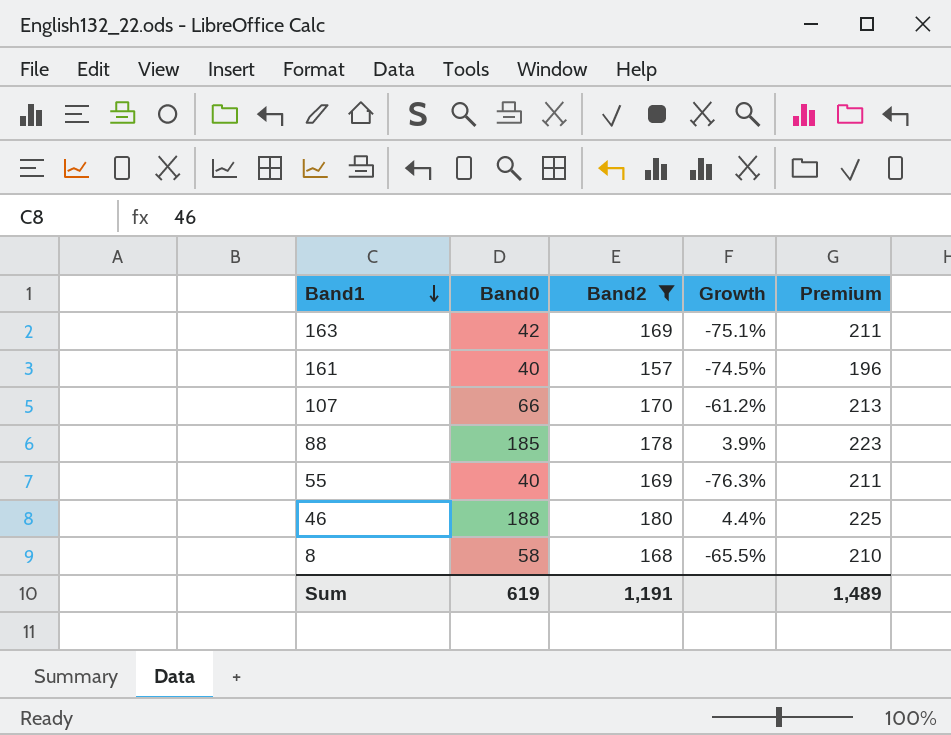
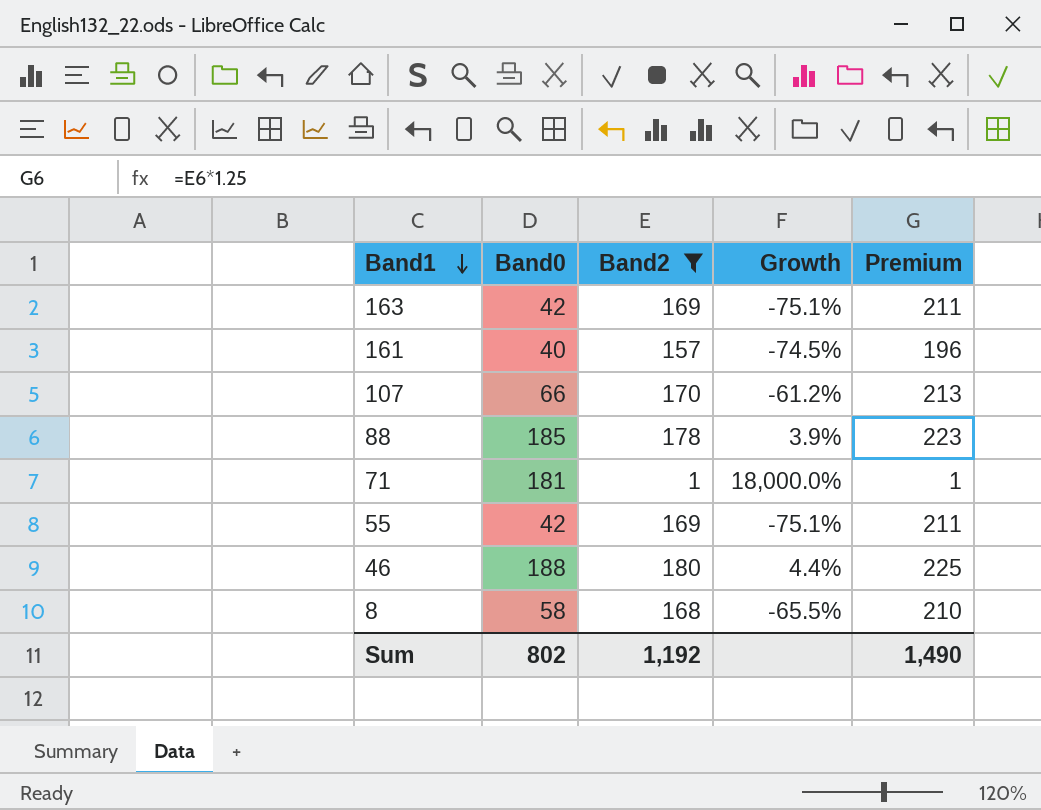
row 71: none -> 181 | 1 | 18,000.0% | 1
55 | Band0: 40 -> 42
55 | Growth: -76.3% -> -75.1%
Sum | Band0: 619 -> 802
Sum | Band2: 1,191 -> 1,192
Sum | Premium: 1,489 -> 1,490

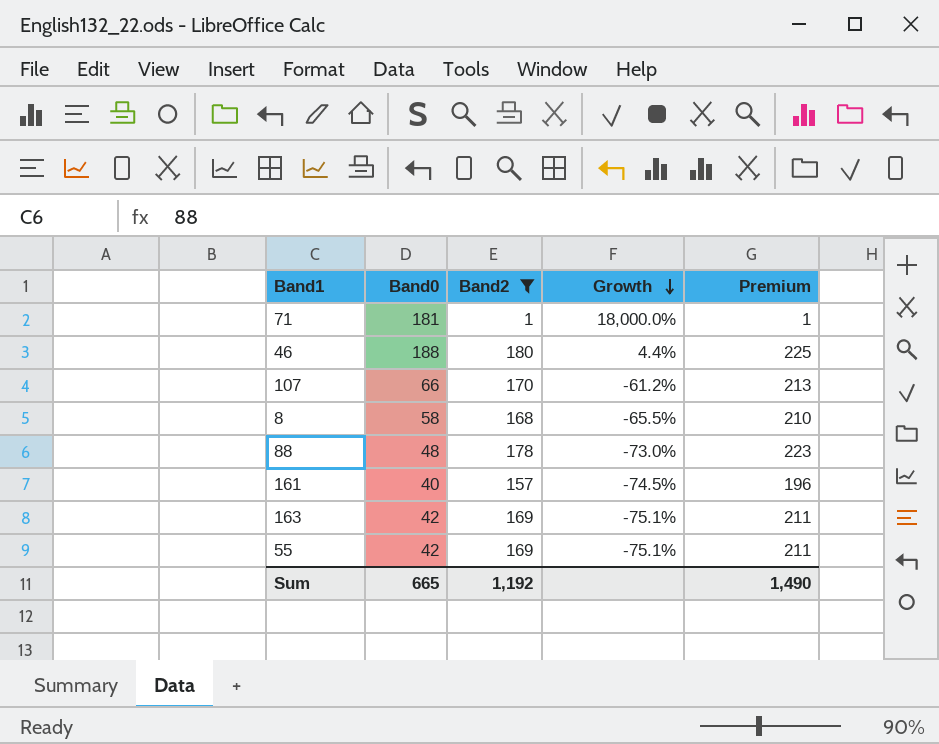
row order: Band1 descending -> Growth descending
88 | Band0: 185 -> 48
88 | Growth: 3.9% -> -73.0%
Sum | Band0: 802 -> 665

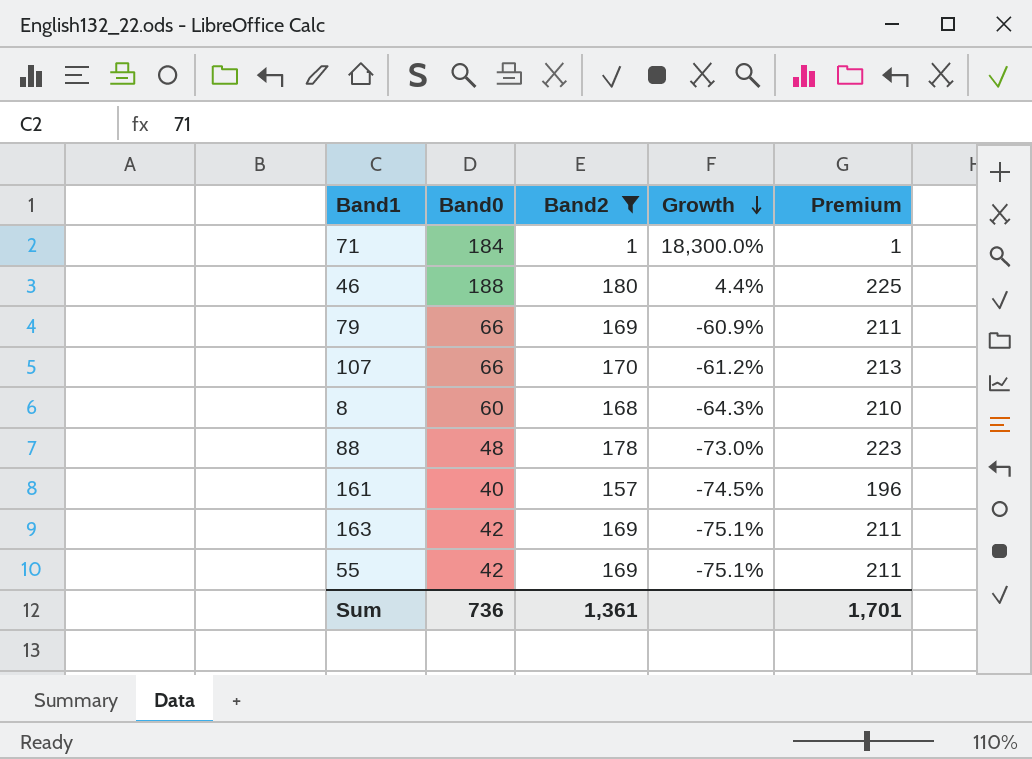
71 | Band0: 181 -> 184
71 | Growth: 18,000.0% -> 18,300.0%
row 79: none -> 66 | 169 | -60.9% | 211
8 | Band0: 58 -> 60
8 | Growth: -65.5% -> -64.3%
Sum | Band0: 665 -> 736
Sum | Band2: 1,192 -> 1,361
Sum | Premium: 1,490 -> 1,701

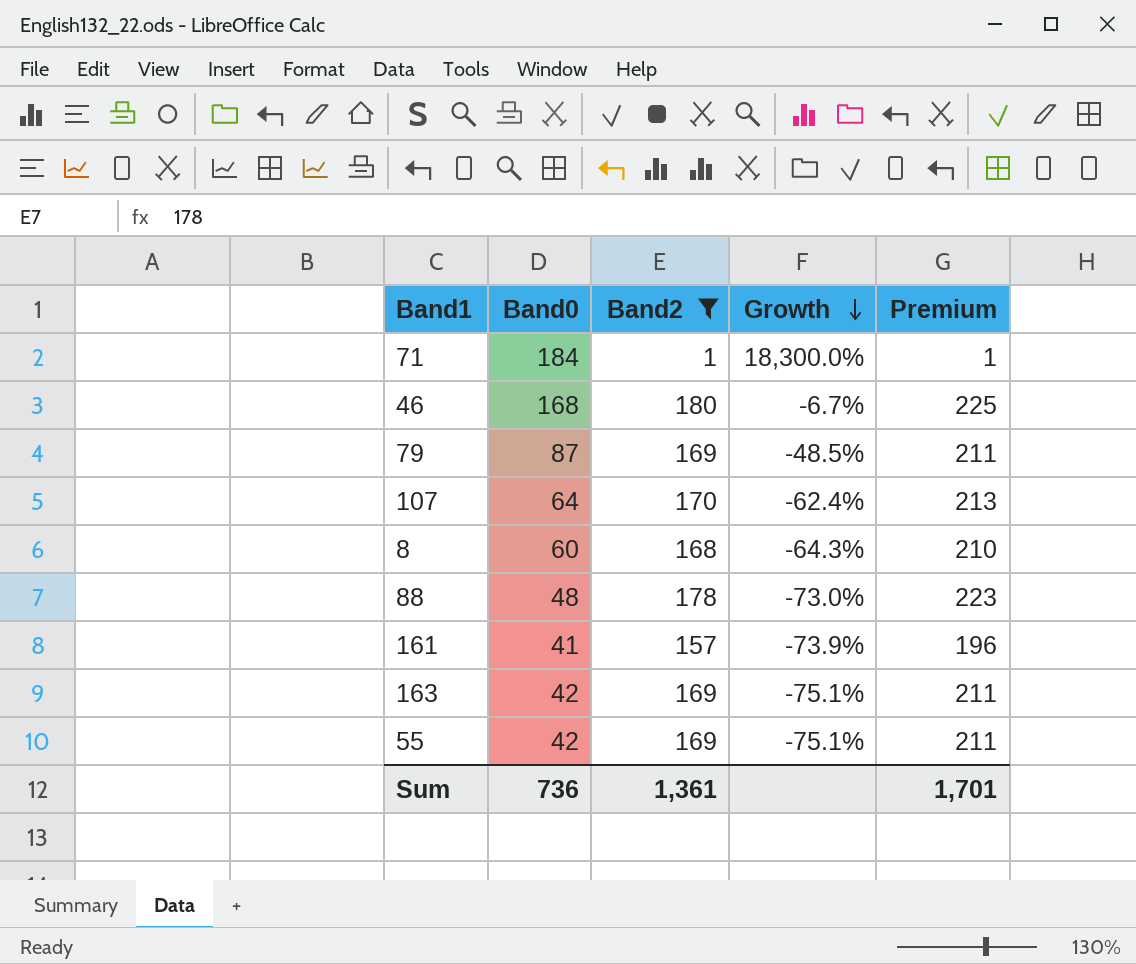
46 | Band0: 188 -> 168
46 | Growth: 4.4% -> -6.7%
79 | Band0: 66 -> 87
79 | Growth: -60.9% -> -48.5%
107 | Band0: 66 -> 64
107 | Growth: -61.2% -> -62.4%
161 | Band0: 40 -> 41
161 | Growth: -74.5% -> -73.9%

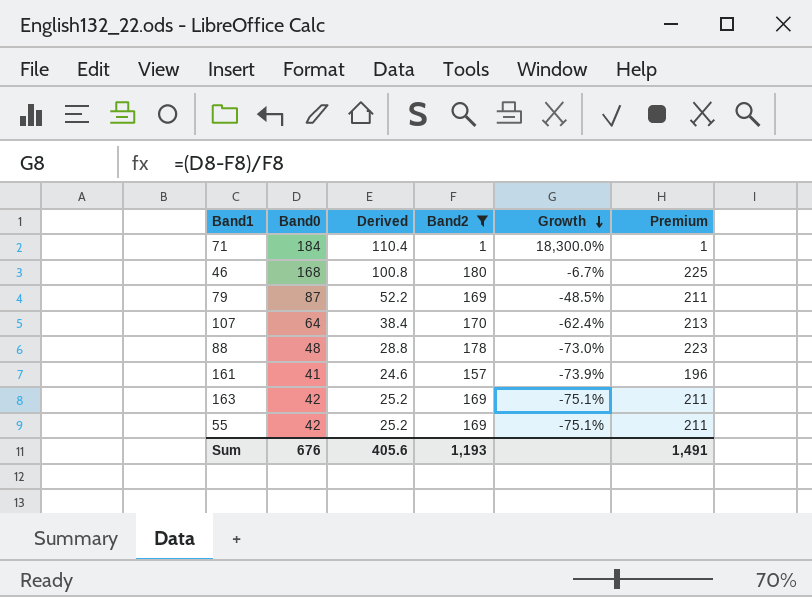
column Derived | formula: none -> [Band0] * 0.6
row 8: 60 | 168 | -64.3% | 210 -> none
Sum | Band0: 736 -> 676
Sum | Band2: 1,361 -> 1,193
Sum | Premium: 1,701 -> 1,491

